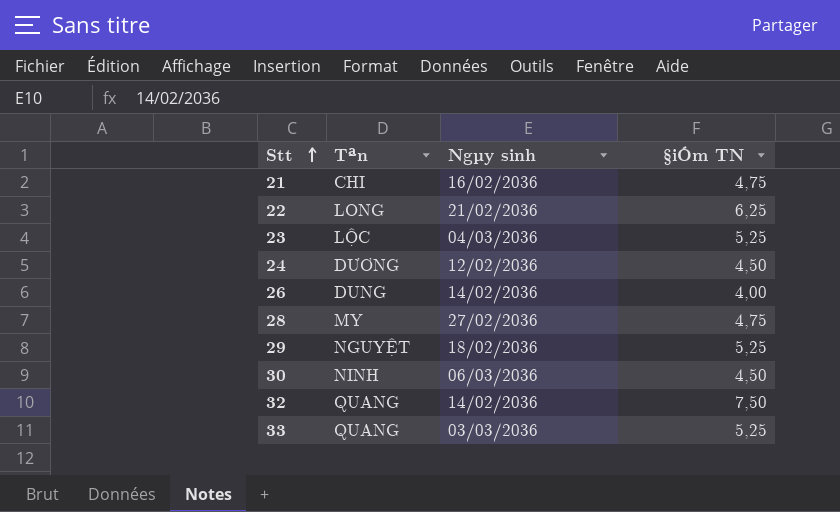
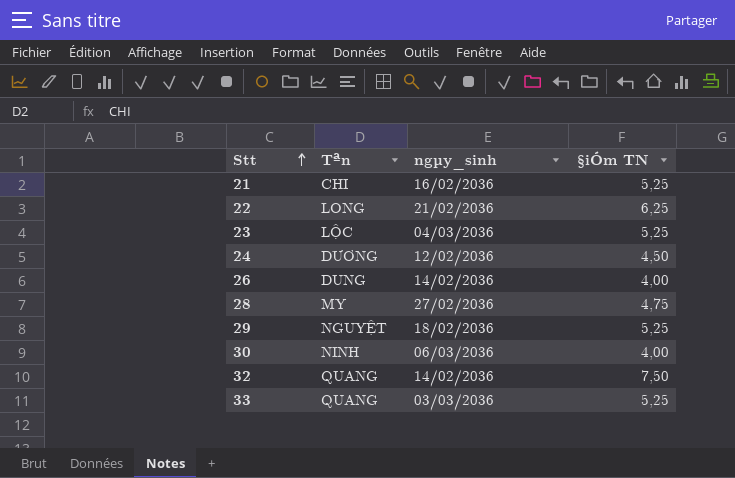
column name: Ngµy sinh -> ngµy_sinh
21 | §iÓm TN: 4,75 -> 5,25
30 | §iÓm TN: 4,50 -> 4,00

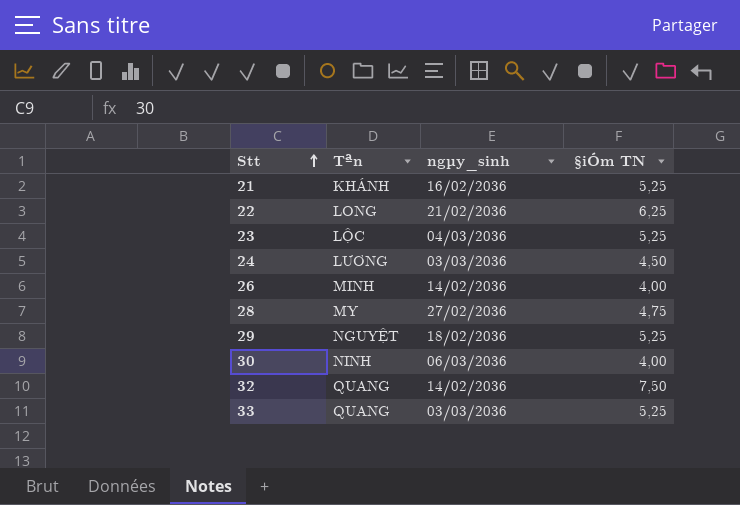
21 | Tªn: CHI -> KHÁNH
24 | Tªn: DƯƠNG -> LƯƠNG
24 | ngµy_sinh: 12/02/2036 -> 03/03/2036
26 | Tªn: DUNG -> MINH

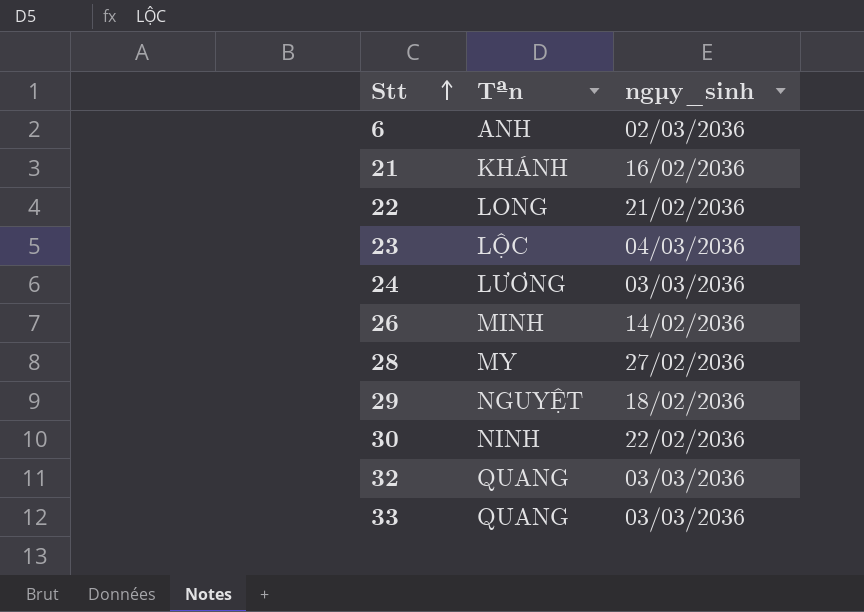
column §iÓm TN | position: 4 -> none
row 6: none -> ANH | 02/03/2036
30 | ngµy_sinh: 06/03/2036 -> 22/02/2036
32 | ngµy_sinh: 14/02/2036 -> 03/03/2036

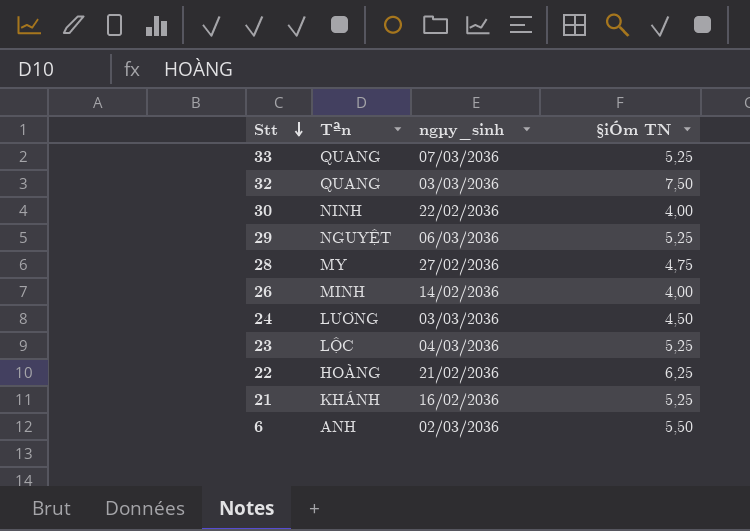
row order: Stt ascending -> Stt descending
column §iÓm TN | position: none -> 4
33 | ngµy_sinh: 03/03/2036 -> 07/03/2036
29 | ngµy_sinh: 18/02/2036 -> 06/03/2036
22 | Tªn: LONG -> HOÀNG

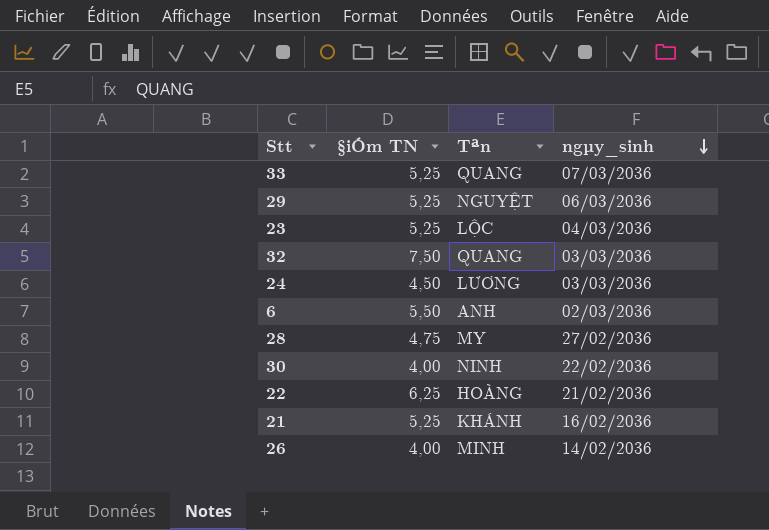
row order: Stt descending -> ngµy_sinh descending
column §iÓm TN | position: 4 -> 2

